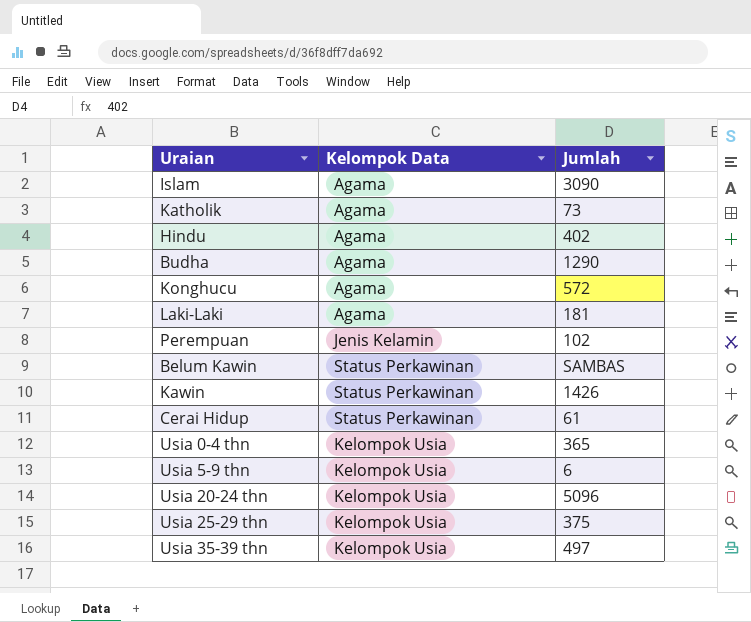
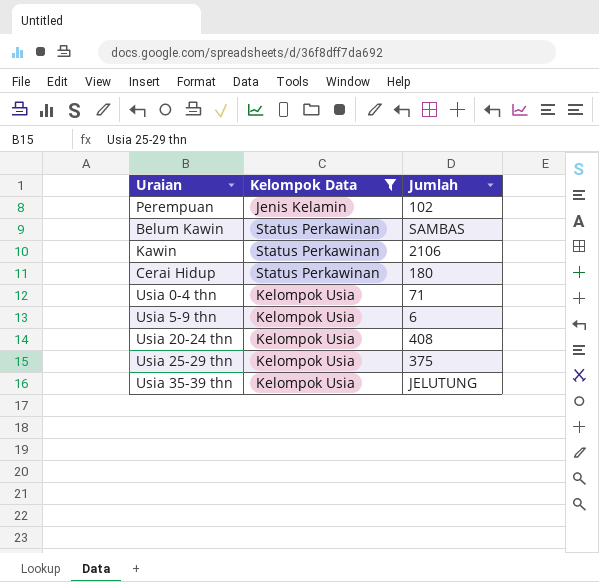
filter: none -> Kelompok Data != Agama
Kawin | Jumlah: 1426 -> 2106
Cerai Hidup | Jumlah: 61 -> 180
Usia 0-4 thn | Jumlah: 365 -> 71
Usia 20-24 thn | Jumlah: 5096 -> 408
Usia 35-39 thn | Jumlah: 497 -> JELUTUNG

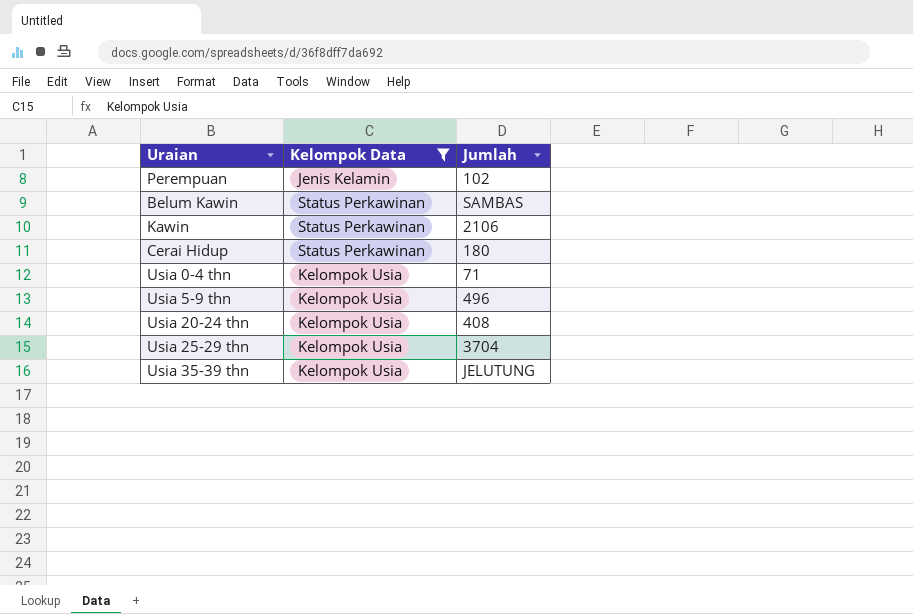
Usia 5-9 thn | Jumlah: 6 -> 496
Usia 25-29 thn | Jumlah: 375 -> 3704

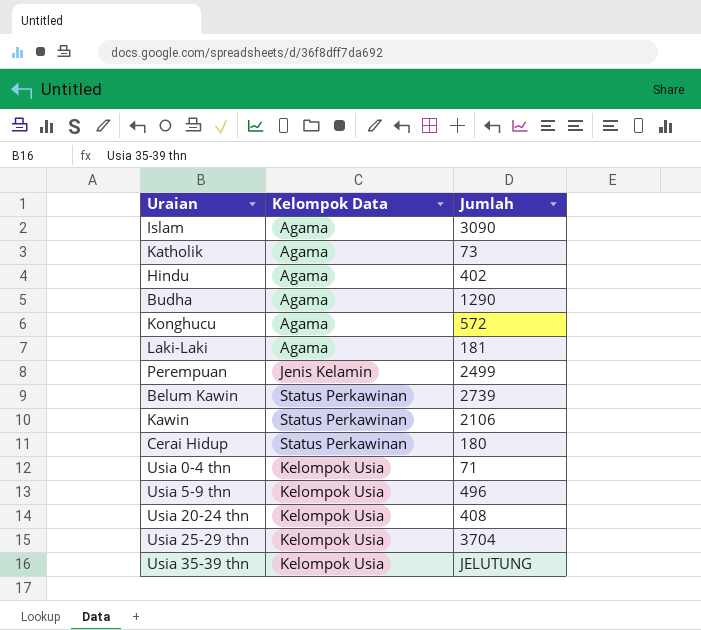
filter: Kelompok Data != Agama -> none
Perempuan | Jumlah: 102 -> 2499
Belum Kawin | Jumlah: SAMBAS -> 2739

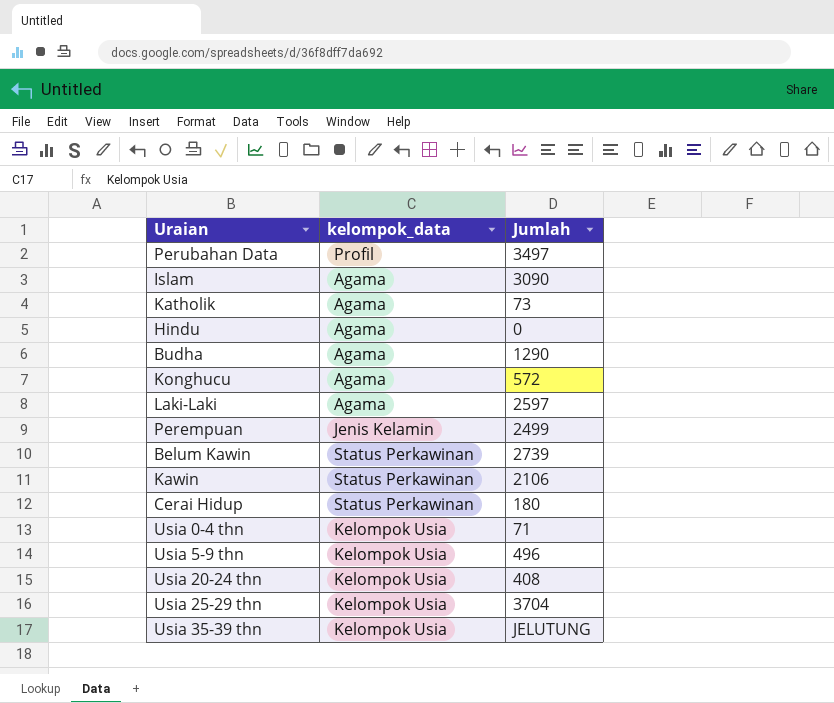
column name: Kelompok Data -> kelompok_data
row Perubahan Data: none -> Profil | 3497
Hindu | Jumlah: 402 -> 0
Laki-Laki | Jumlah: 181 -> 2597

